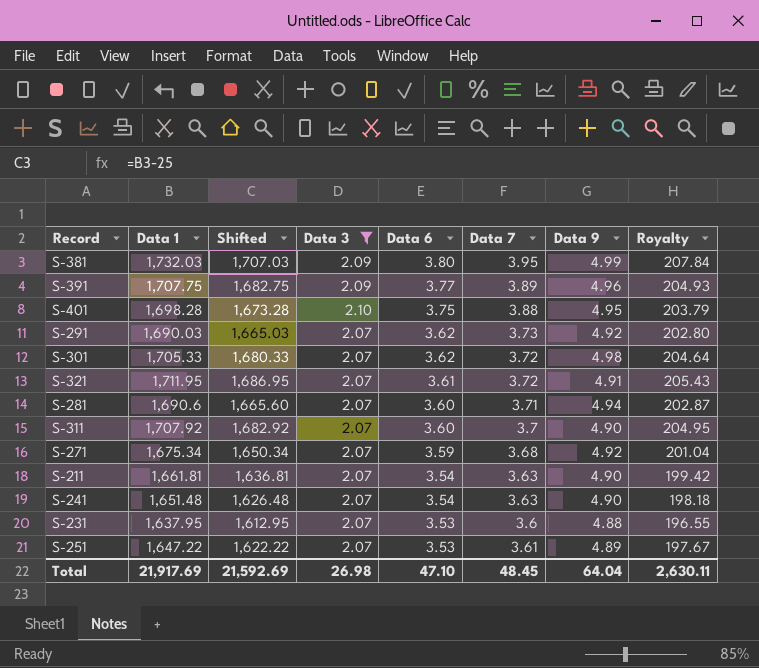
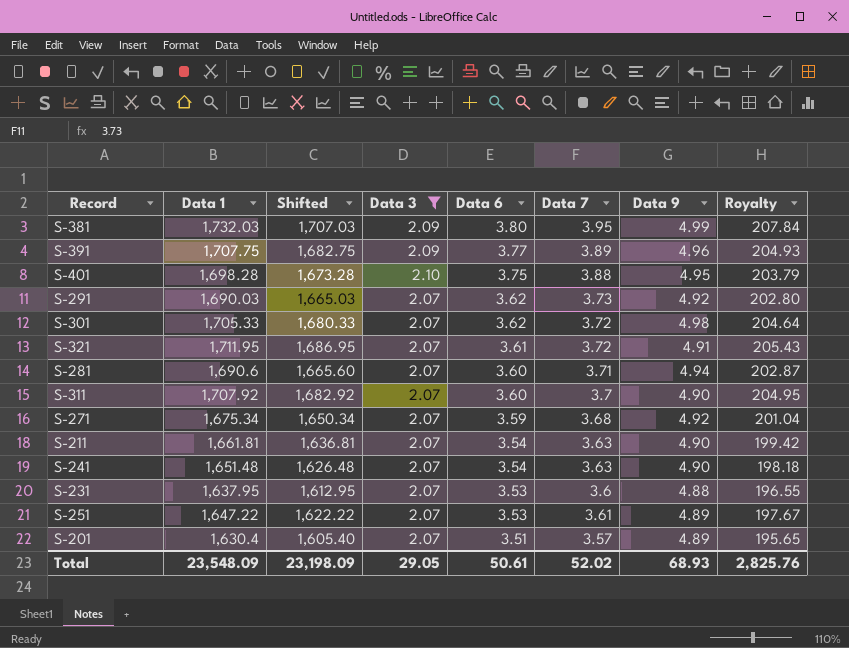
row S-201: none -> 1,630.4 | 1,605.40 | 2.07 | 3.51 | 3.57 | 4.89 | 195.65
Total | Data 1: 21,917.69 -> 23,548.09
Total | Shifted: 21,592.69 -> 23,198.09
Total | Data 3: 26.98 -> 29.05
Total | Data 6: 47.10 -> 50.61
Total | Data 7: 48.45 -> 52.02
Total | Data 9: 64.04 -> 68.93
Total | Royalty: 2,630.11 -> 2,825.76

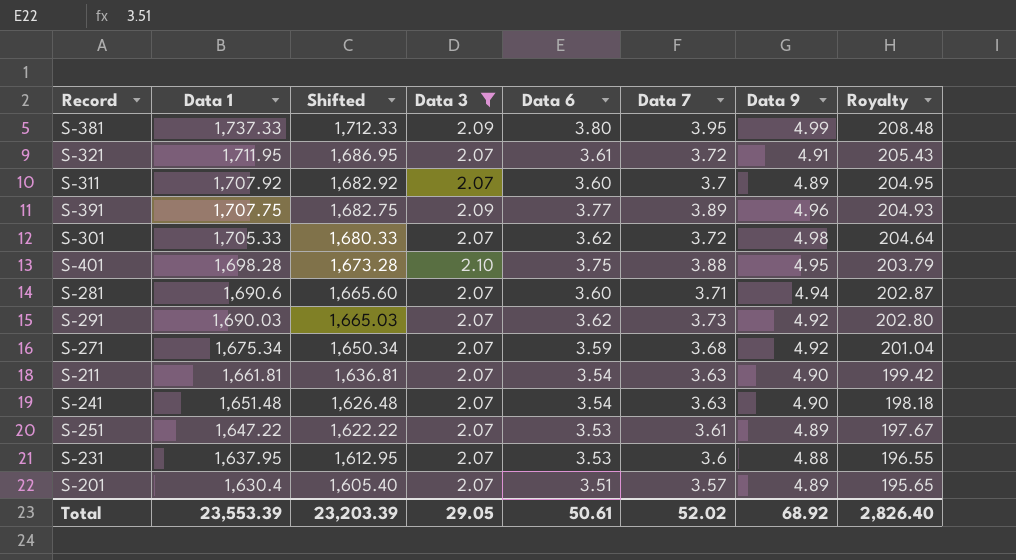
row order: Data 6 descending -> Data 1 descending
S-381 | Data 1: 1,732.03 -> 1,737.33
S-381 | Shifted: 1,707.03 -> 1,712.33
S-381 | Royalty: 207.84 -> 208.48
S-311 | Data 9: 4.90 -> 4.89
Total | Data 1: 23,548.09 -> 23,553.39
Total | Shifted: 23,198.09 -> 23,203.39
Total | Data 9: 68.93 -> 68.92
Total | Royalty: 2,825.76 -> 2,826.40

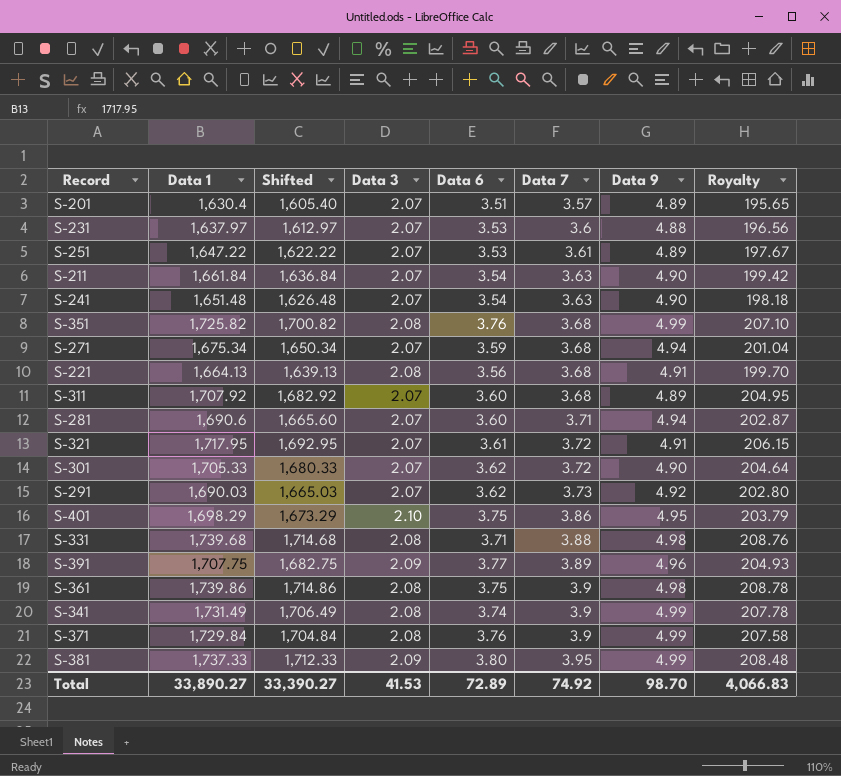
filter: Data 3 != 2.08 -> none
row order: Data 1 descending -> Data 7 ascending
S-231 | Data 1: 1,637.95 -> 1,637.97
S-231 | Shifted: 1,612.95 -> 1,612.97
S-231 | Royalty: 196.55 -> 196.56
S-211 | Data 1: 1,661.81 -> 1,661.84
S-211 | Shifted: 1,636.81 -> 1,636.84
S-271 | Data 9: 4.92 -> 4.94
S-311 | Data 7: 3.7 -> 3.68
S-321 | Data 1: 1,711.95 -> 1,717.95
S-321 | Shifted: 1,686.95 -> 1,692.95
S-321 | Royalty: 205.43 -> 206.15
S-301 | Data 9: 4.98 -> 4.90
S-401 | Data 1: 1,698.28 -> 1,698.29
S-401 | Shifted: 1,673.28 -> 1,673.29
S-401 | Data 7: 3.88 -> 3.86
Total | Data 1: 23,553.39 -> 33,890.27
Total | Shifted: 23,203.39 -> 33,390.27
Total | Data 3: 29.05 -> 41.53
Total | Data 6: 50.61 -> 72.89
Total | Data 7: 52.02 -> 74.92
Total | Data 9: 68.92 -> 98.70
Total | Royalty: 2,826.40 -> 4,066.83

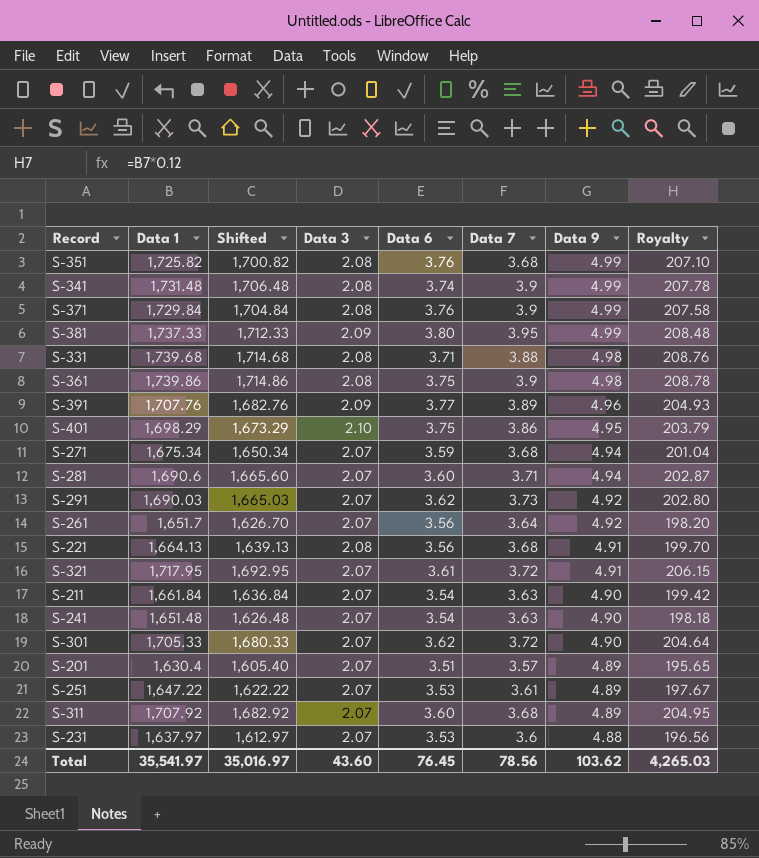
row order: Data 7 ascending -> Data 9 descending
S-341 | Data 1: 1,731.49 -> 1,731.48
S-341 | Shifted: 1,706.49 -> 1,706.48
S-391 | Data 1: 1,707.75 -> 1,707.76
S-391 | Shifted: 1,682.75 -> 1,682.76
row S-261: none -> 1,651.7 | 1,626.70 | 2.07 | 3.56 | 3.64 | 4.92 | 198.20
Total | Data 1: 33,890.27 -> 35,541.97
Total | Shifted: 33,390.27 -> 35,016.97
Total | Data 3: 41.53 -> 43.60
Total | Data 6: 72.89 -> 76.45
Total | Data 7: 74.92 -> 78.56
Total | Data 9: 98.70 -> 103.62
Total | Royalty: 4,066.83 -> 4,265.03

